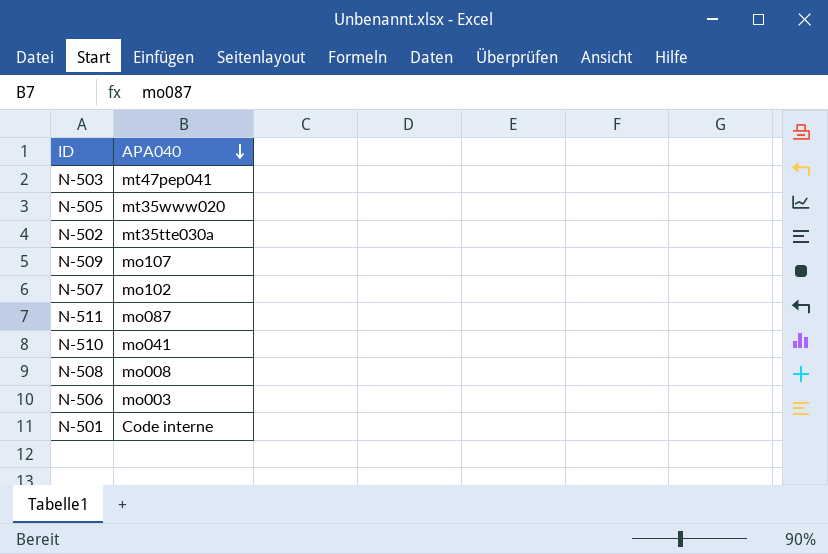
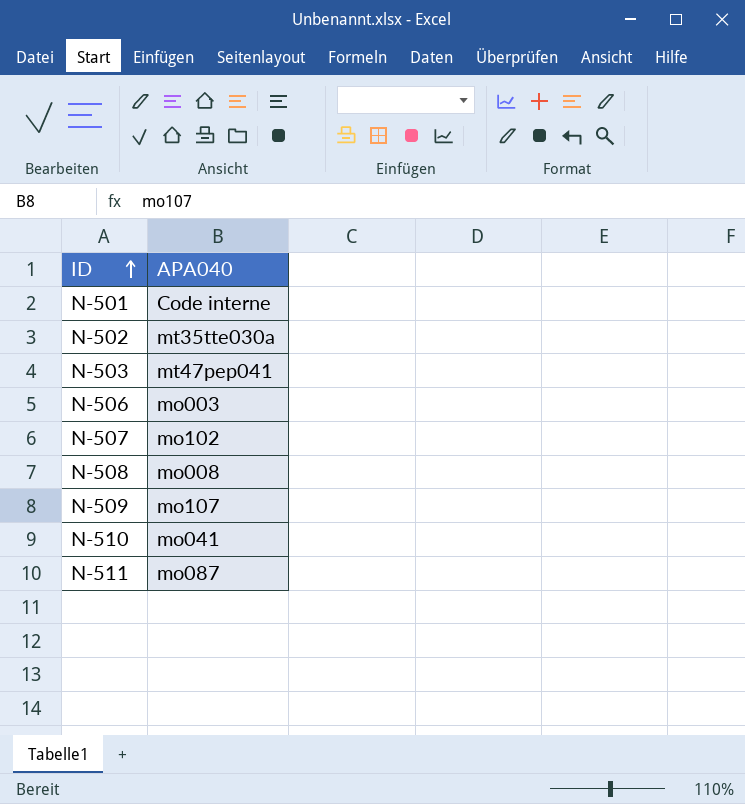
row order: APA040 descending -> ID ascending
row N-505: mt35www020 -> none

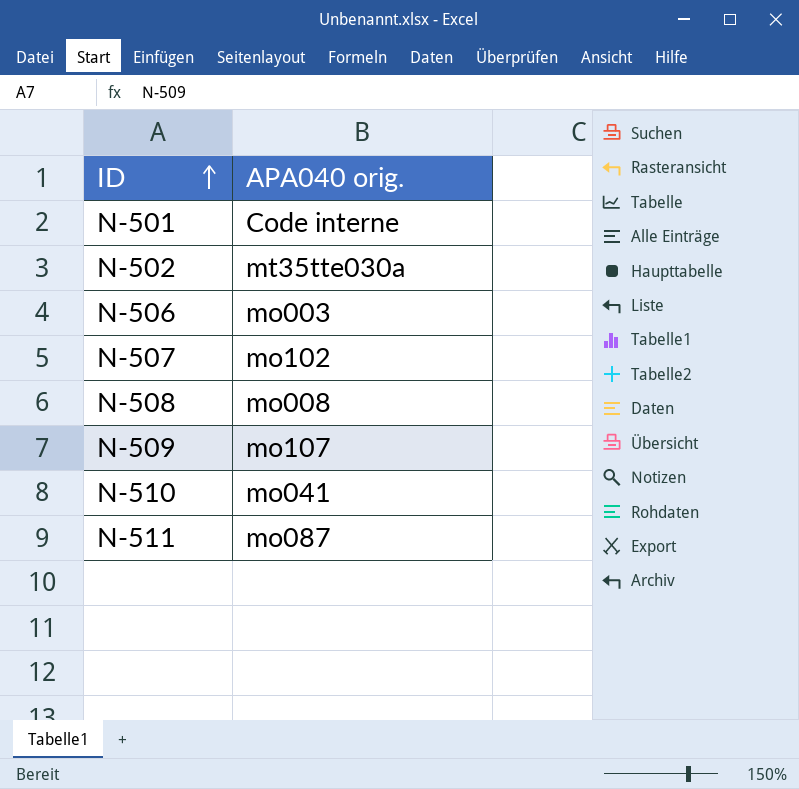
column name: APA040 -> APA040 orig.
row N-503: mt47pep041 -> none

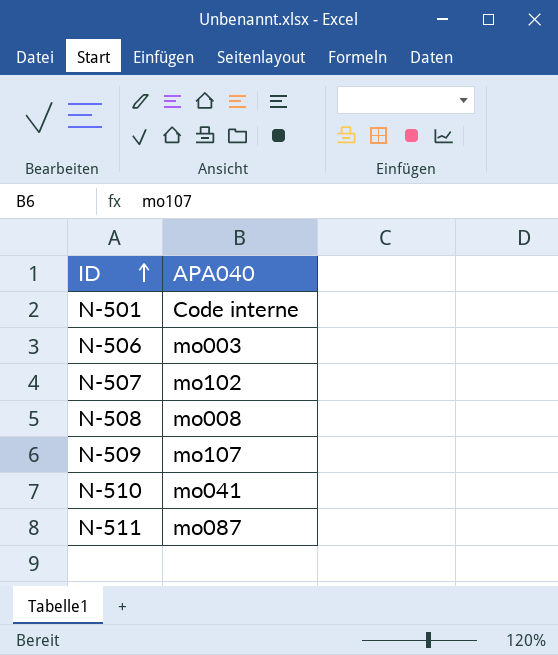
column name: APA040 orig. -> APA040
row N-502: mt35tte030a -> none

